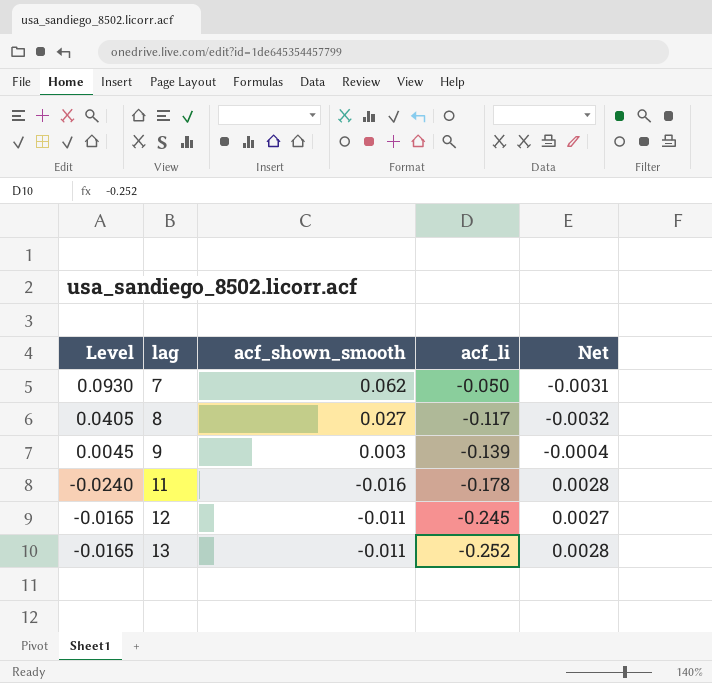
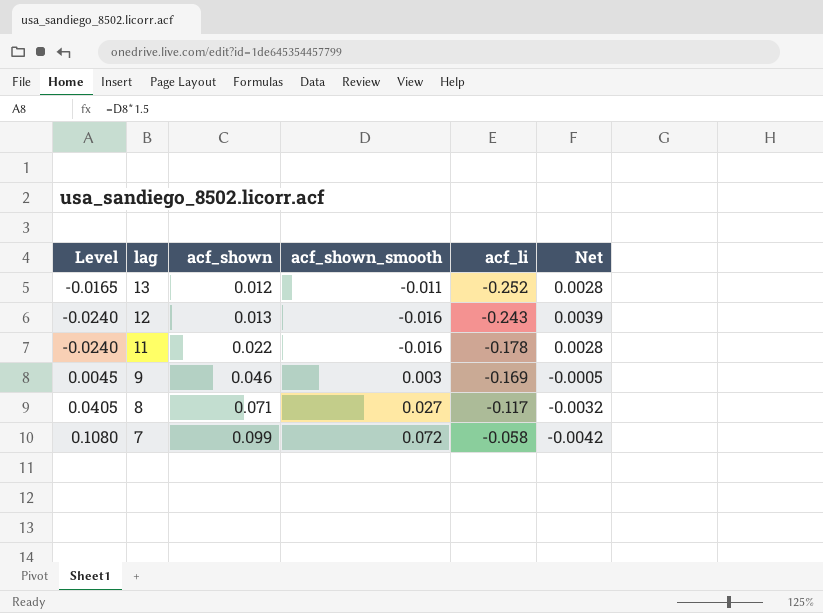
row order: lag ascending -> lag descending
column acf_shown | position: none -> 3
12 | Level: -0.0165 -> -0.0240
12 | acf_shown_smooth: -0.011 -> -0.016
12 | acf_li: -0.245 -> -0.243
12 | Net: 0.0027 -> 0.0039
9 | acf_li: -0.139 -> -0.169
9 | Net: -0.0004 -> -0.0005
7 | Level: 0.0930 -> 0.1080
7 | acf_shown_smooth: 0.062 -> 0.072
7 | acf_li: -0.050 -> -0.058
7 | Net: -0.0031 -> -0.0042

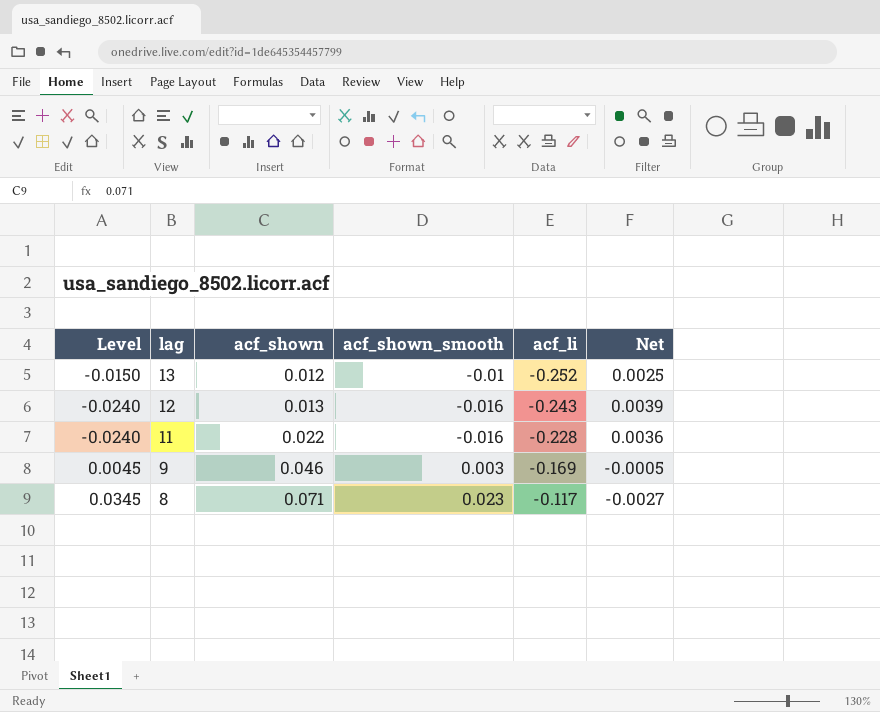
row 7: 0.1080 | 0.099 | 0.072 | -0.058 | -0.0042 -> none
13 | Level: -0.0165 -> -0.0150
13 | acf_shown_smooth: -0.011 -> -0.01
13 | Net: 0.0028 -> 0.0025
11 | acf_li: -0.178 -> -0.228
11 | Net: 0.0028 -> 0.0036
8 | Level: 0.0405 -> 0.0345
8 | acf_shown_smooth: 0.027 -> 0.023
8 | Net: -0.0032 -> -0.0027

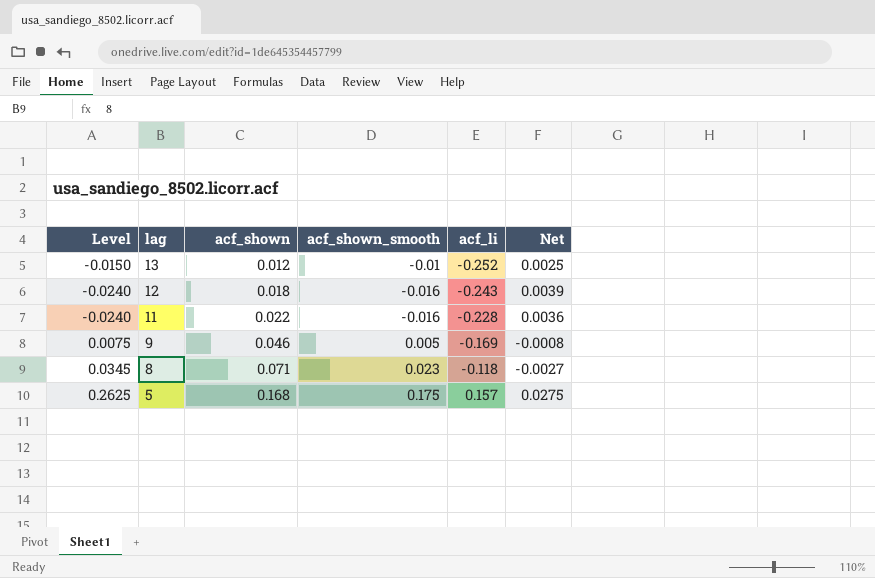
12 | acf_shown: 0.013 -> 0.018
9 | Level: 0.0045 -> 0.0075
9 | acf_shown_smooth: 0.003 -> 0.005
9 | Net: -0.0005 -> -0.0008
8 | acf_li: -0.117 -> -0.118
row 5: none -> 0.2625 | 0.168 | 0.175 | 0.157 | 0.0275

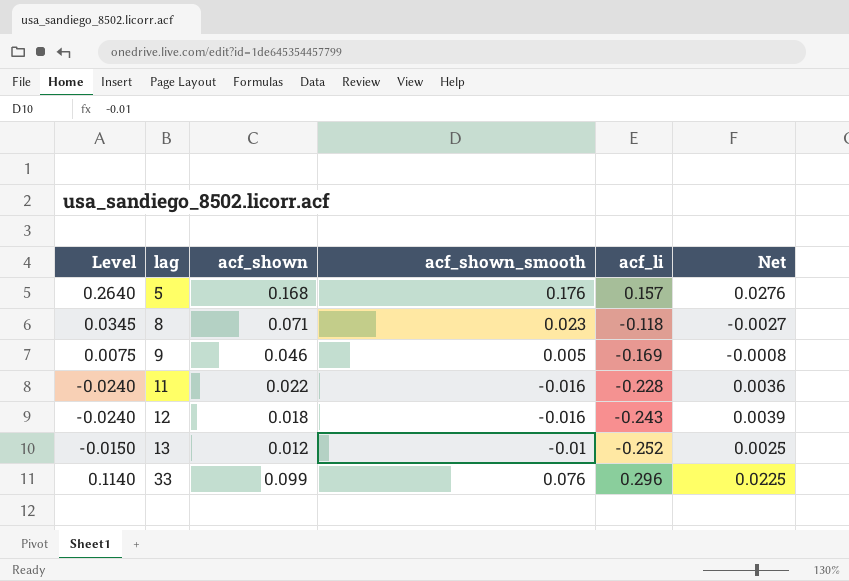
row order: lag descending -> lag ascending
5 | Level: 0.2625 -> 0.2640
5 | acf_shown_smooth: 0.175 -> 0.176
5 | Net: 0.0275 -> 0.0276
row 33: none -> 0.1140 | 0.099 | 0.076 | 0.296 | 0.0225

